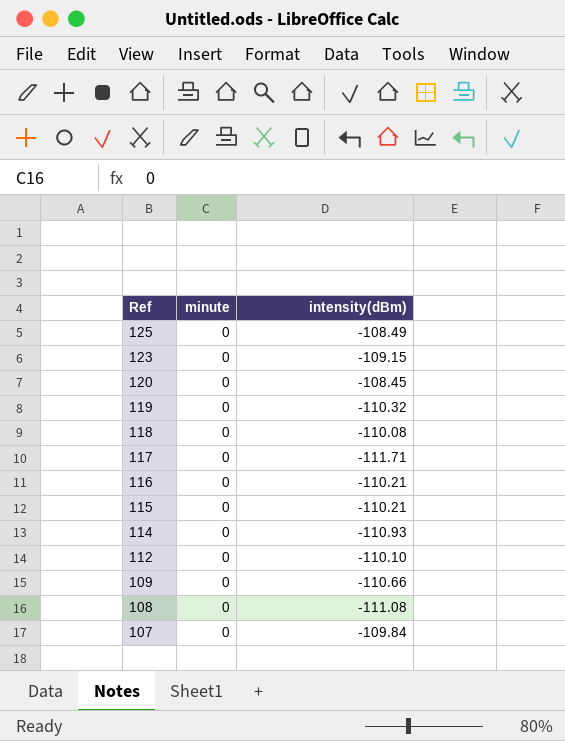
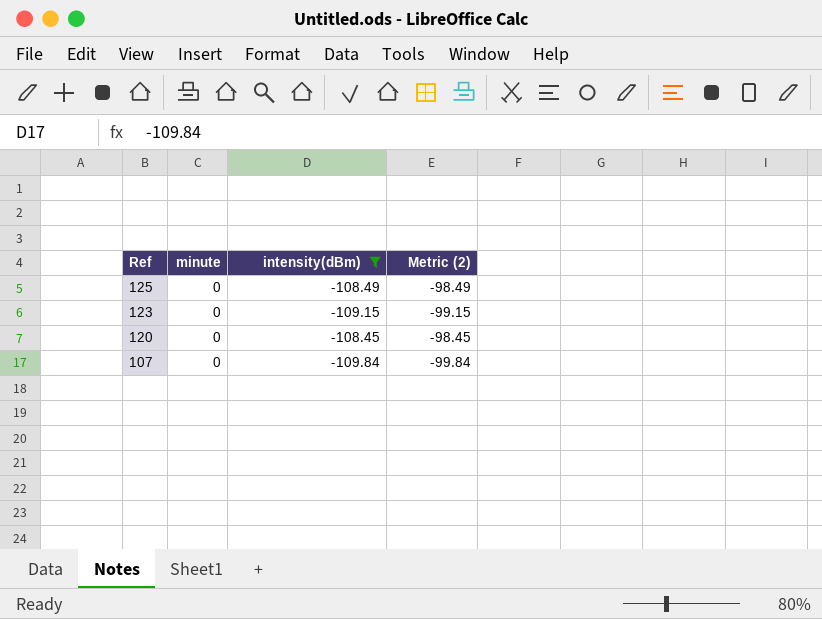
filter: none -> intensity(dBm) >= -109.84
column Metric (2) | formula: none -> [intensity(dBm)] + 10

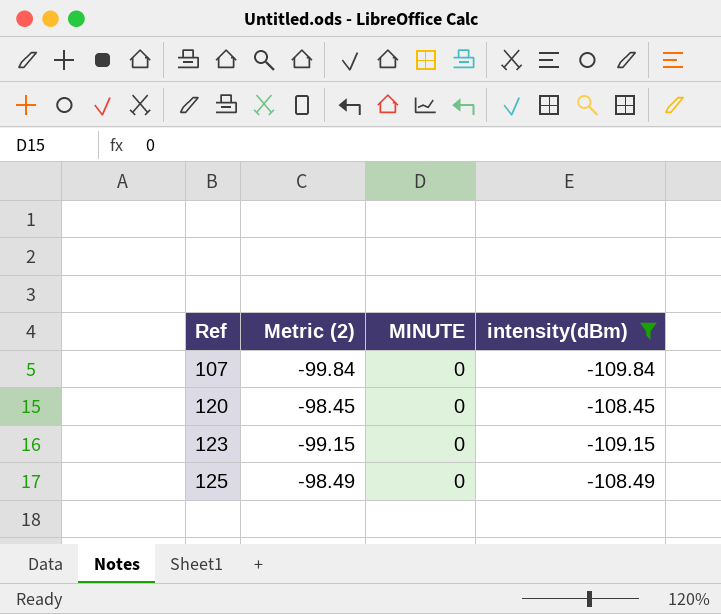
row order: Ref descending -> Ref ascending
column Metric (2) | position: 4 -> 2
column name: minute -> MINUTE

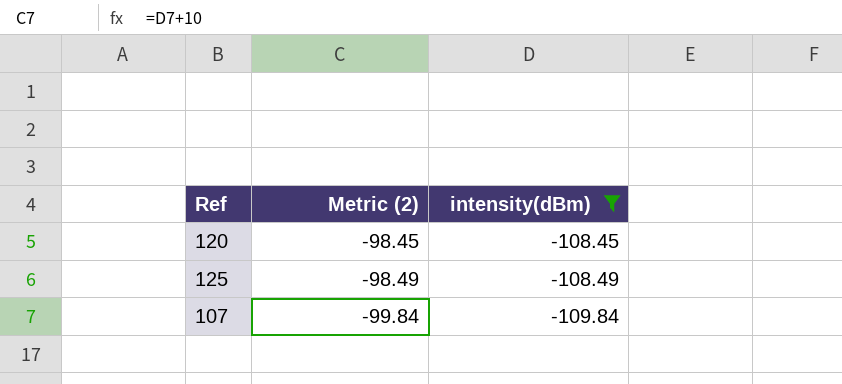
row order: Ref ascending -> Metric (2) descending
column MINUTE | position: 3 -> none
row 123: -99.15 | 0 | -109.15 -> none

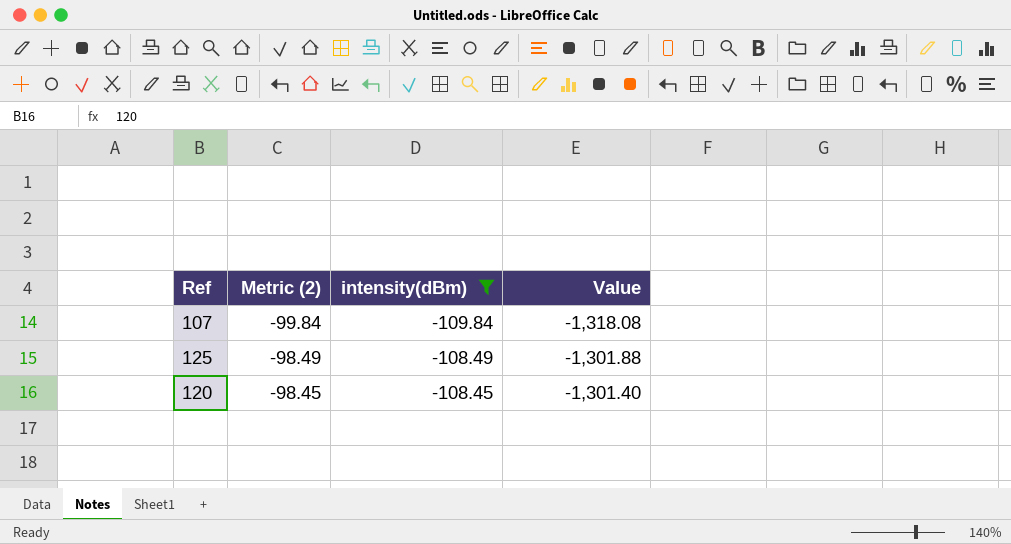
row order: Metric (2) descending -> Metric (2) ascending
column Value | formula: none -> [intensity(dBm)] * 12

